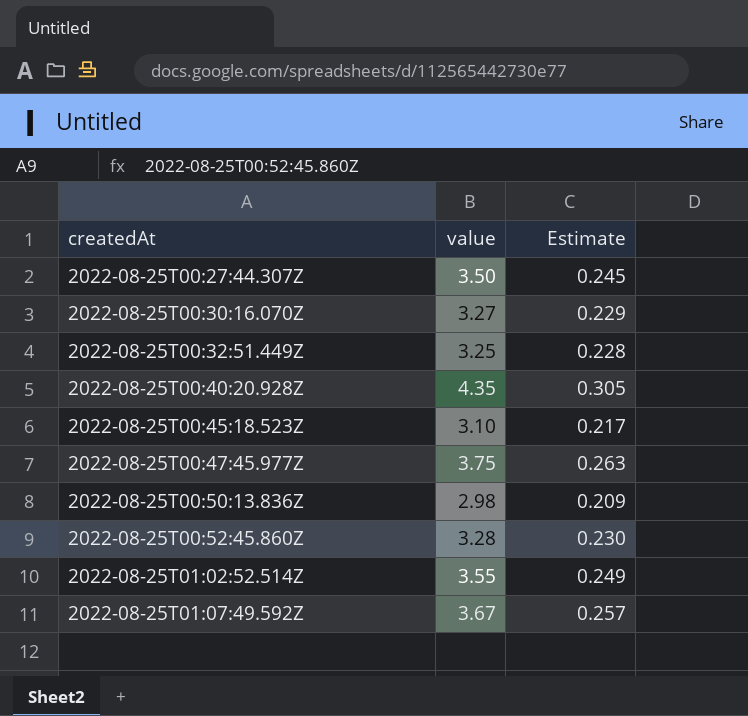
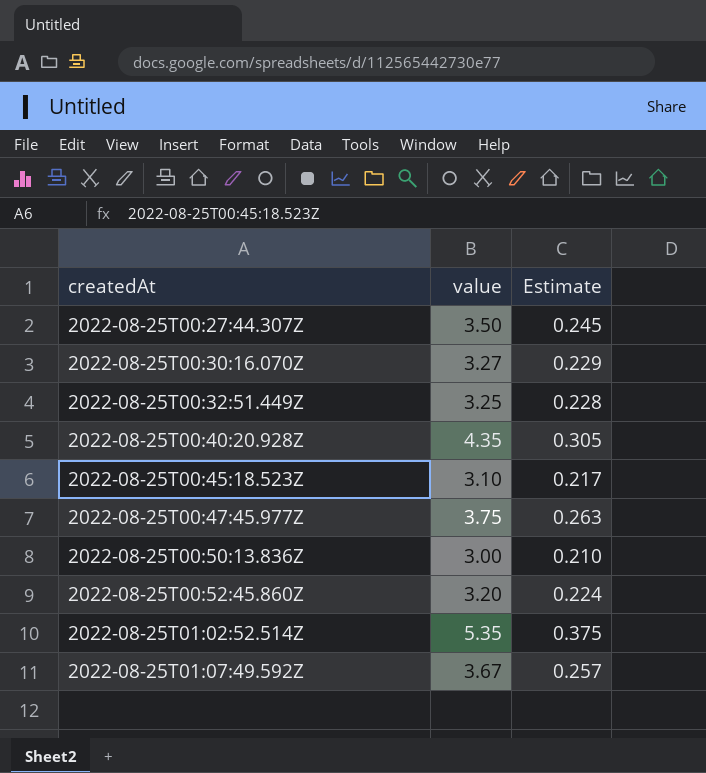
2022-08-25T00:50:13.836Z | value: 2.98 -> 3.00
2022-08-25T00:50:13.836Z | Estimate: 0.209 -> 0.210
2022-08-25T00:52:45.860Z | value: 3.28 -> 3.20
2022-08-25T00:52:45.860Z | Estimate: 0.230 -> 0.224
2022-08-25T01:02:52.514Z | value: 3.55 -> 5.35
2022-08-25T01:02:52.514Z | Estimate: 0.249 -> 0.375

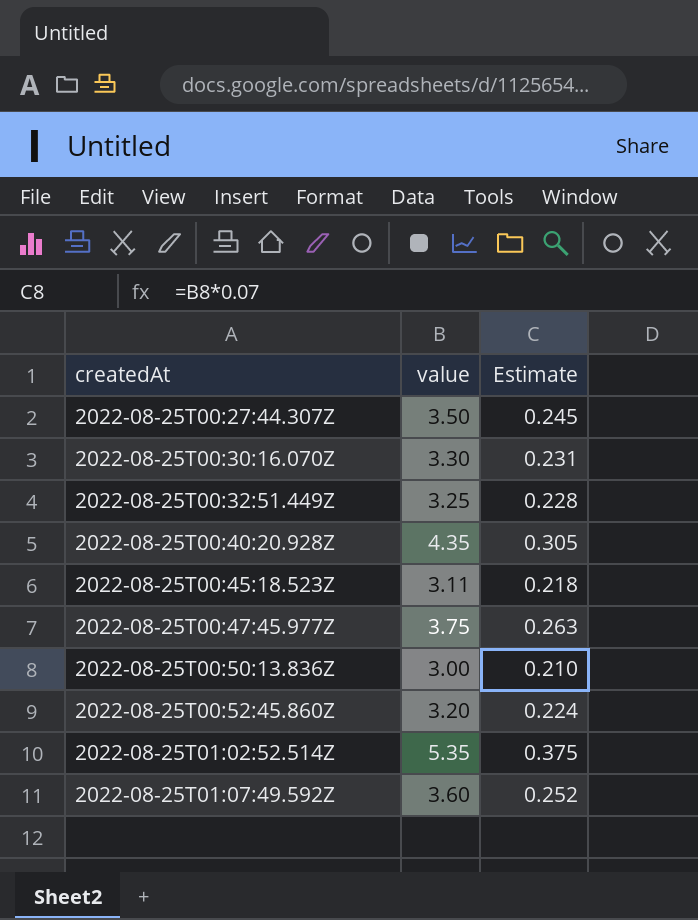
2022-08-25T00:30:16.070Z | value: 3.27 -> 3.30
2022-08-25T00:30:16.070Z | Estimate: 0.229 -> 0.231
2022-08-25T00:45:18.523Z | value: 3.10 -> 3.11
2022-08-25T00:45:18.523Z | Estimate: 0.217 -> 0.218
2022-08-25T01:07:49.592Z | value: 3.67 -> 3.60
2022-08-25T01:07:49.592Z | Estimate: 0.257 -> 0.252

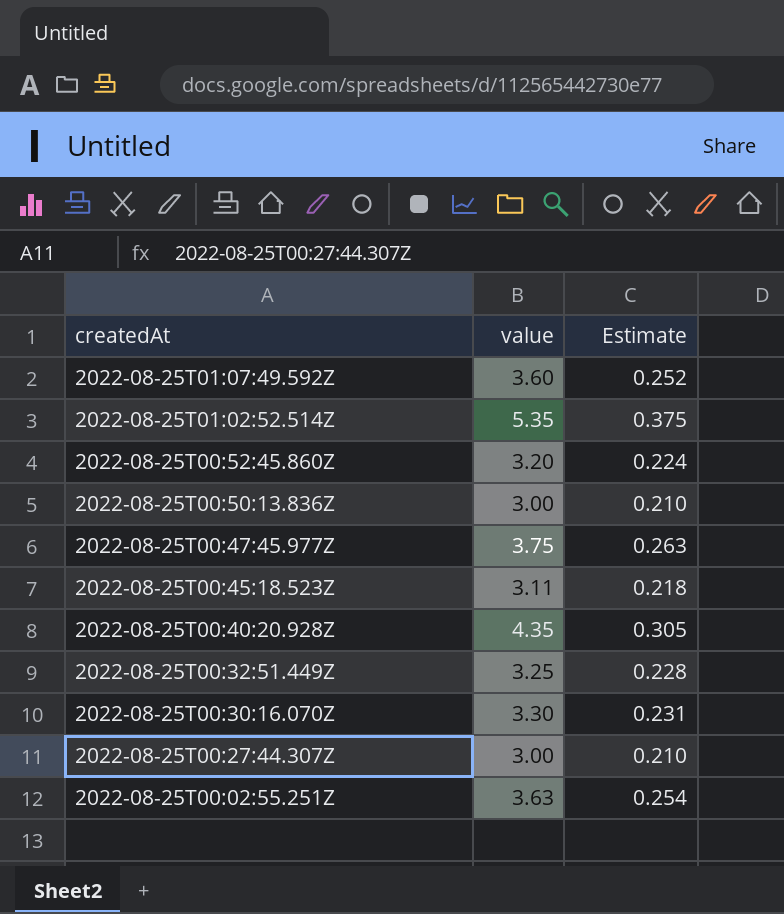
row order: createdAt ascending -> createdAt descending
2022-08-25T00:27:44.307Z | value: 3.50 -> 3.00
2022-08-25T00:27:44.307Z | Estimate: 0.245 -> 0.210
row 2022-08-25T00:02:55.251Z: none -> 3.63 | 0.254

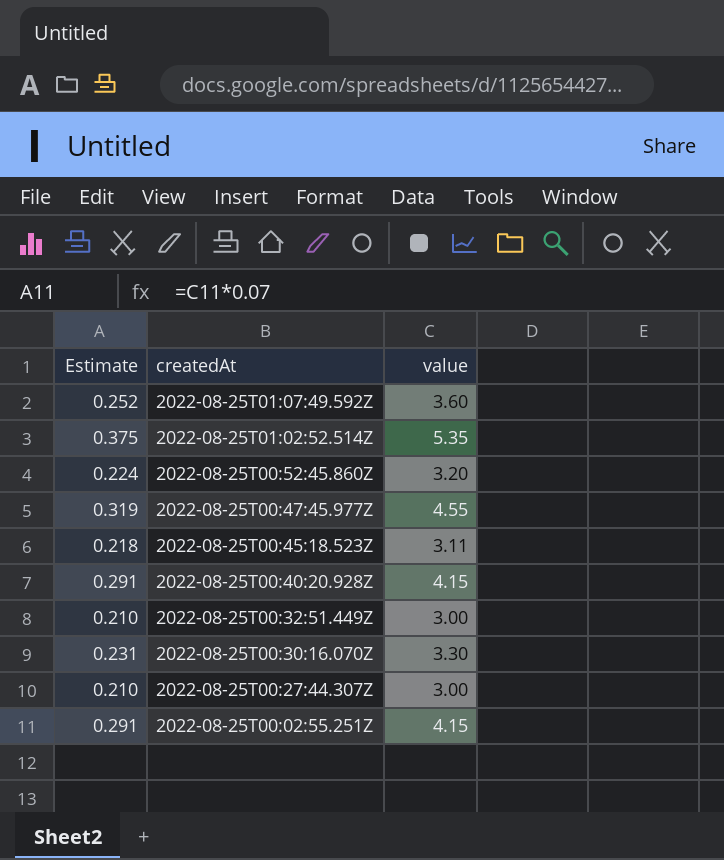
column Estimate | position: 3 -> 1
row 2022-08-25T00:50:13.836Z: 3.00 | 0.210 -> none
2022-08-25T00:47:45.977Z | Estimate: 0.263 -> 0.319
2022-08-25T00:47:45.977Z | value: 3.75 -> 4.55
2022-08-25T00:40:20.928Z | Estimate: 0.305 -> 0.291
2022-08-25T00:40:20.928Z | value: 4.35 -> 4.15
2022-08-25T00:32:51.449Z | Estimate: 0.228 -> 0.210
2022-08-25T00:32:51.449Z | value: 3.25 -> 3.00
2022-08-25T00:02:55.251Z | Estimate: 0.254 -> 0.291
2022-08-25T00:02:55.251Z | value: 3.63 -> 4.15

